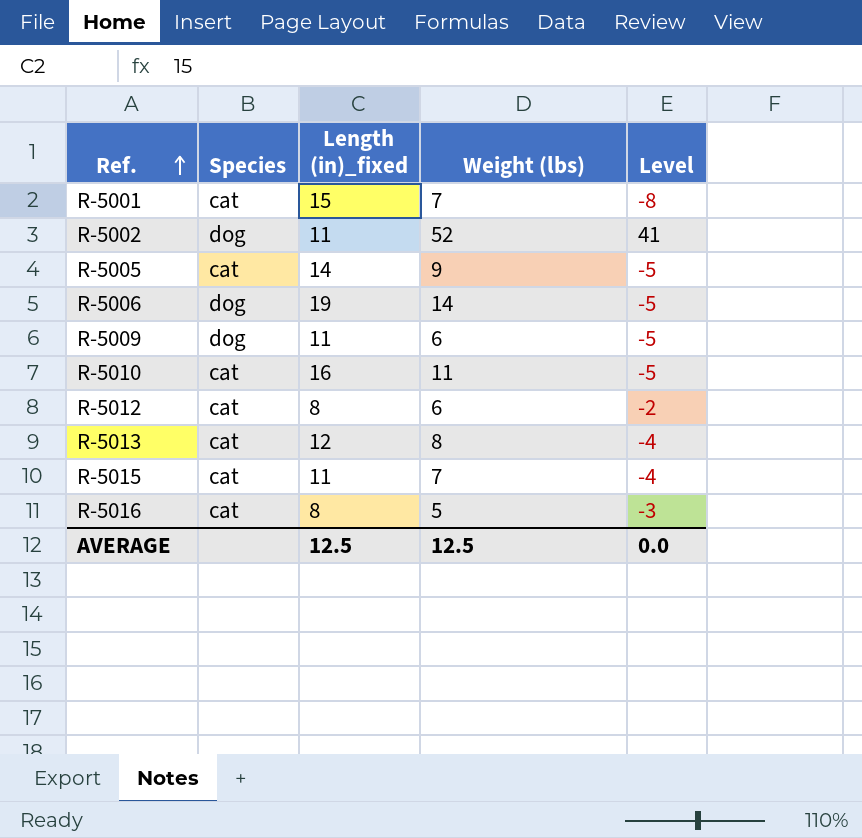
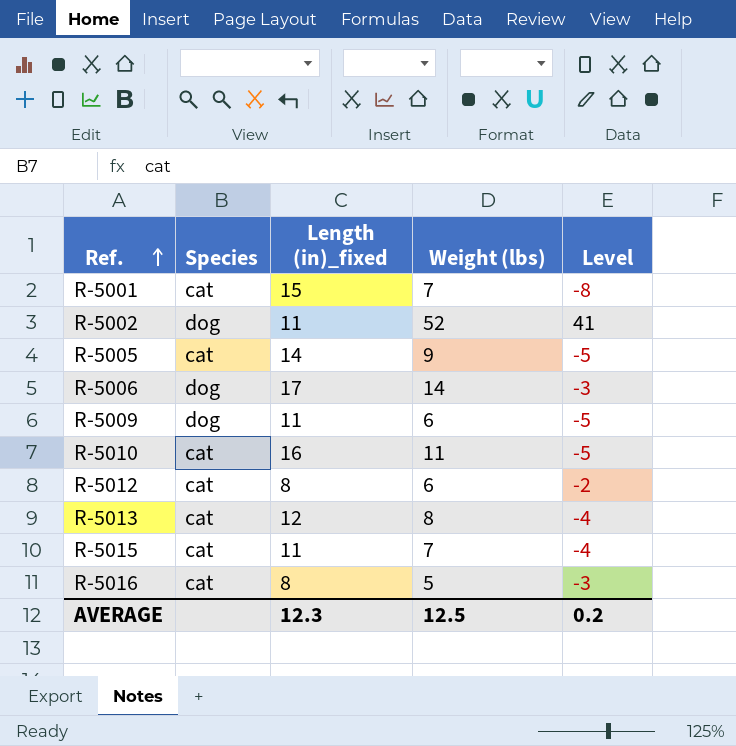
R-5006 | Length (in)_fixed: 19 -> 17
R-5006 | Level: -5 -> -3
AVERAGE | Length (in)_fixed: 12.5 -> 12.3
AVERAGE | Level: 0.0 -> 0.2

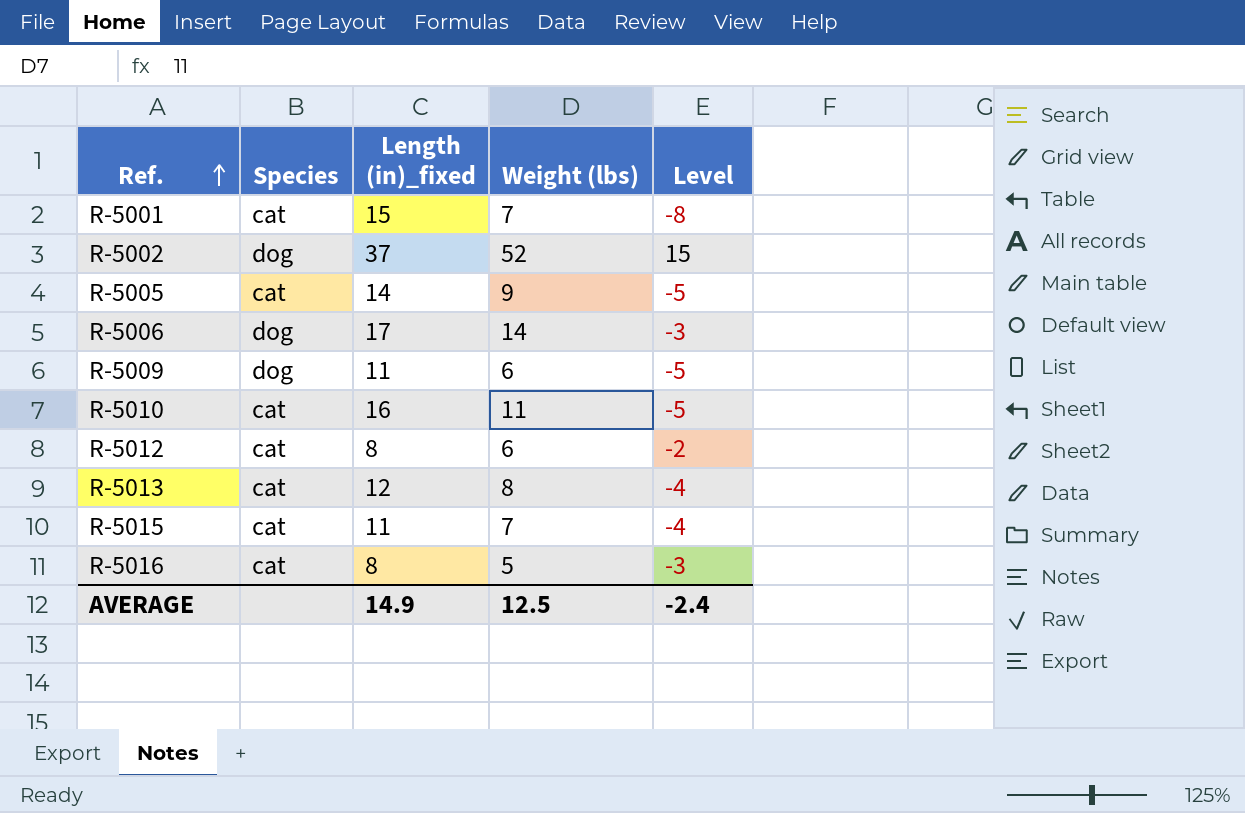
R-5002 | Length (in)_fixed: 11 -> 37
R-5002 | Level: 41 -> 15
AVERAGE | Length (in)_fixed: 12.3 -> 14.9
AVERAGE | Level: 0.2 -> -2.4

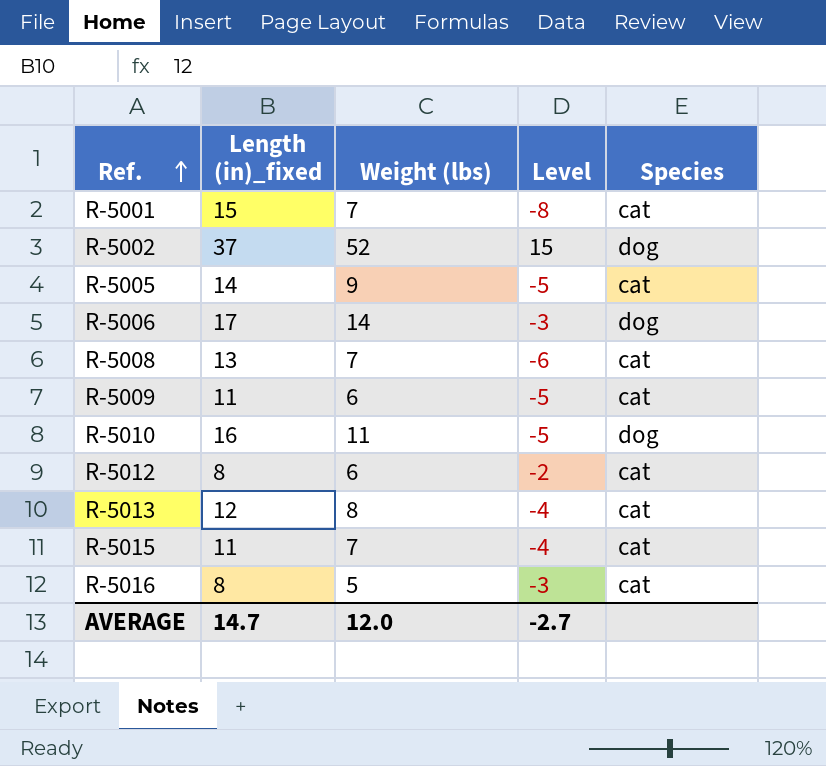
column Species | position: 2 -> 5
row R-5008: none -> 13 | 7 | -6 | cat
R-5009 | Species: dog -> cat
R-5010 | Species: cat -> dog
AVERAGE | Length (in)_fixed: 14.9 -> 14.7
AVERAGE | Weight (lbs): 12.5 -> 12.0
AVERAGE | Level: -2.4 -> -2.7

